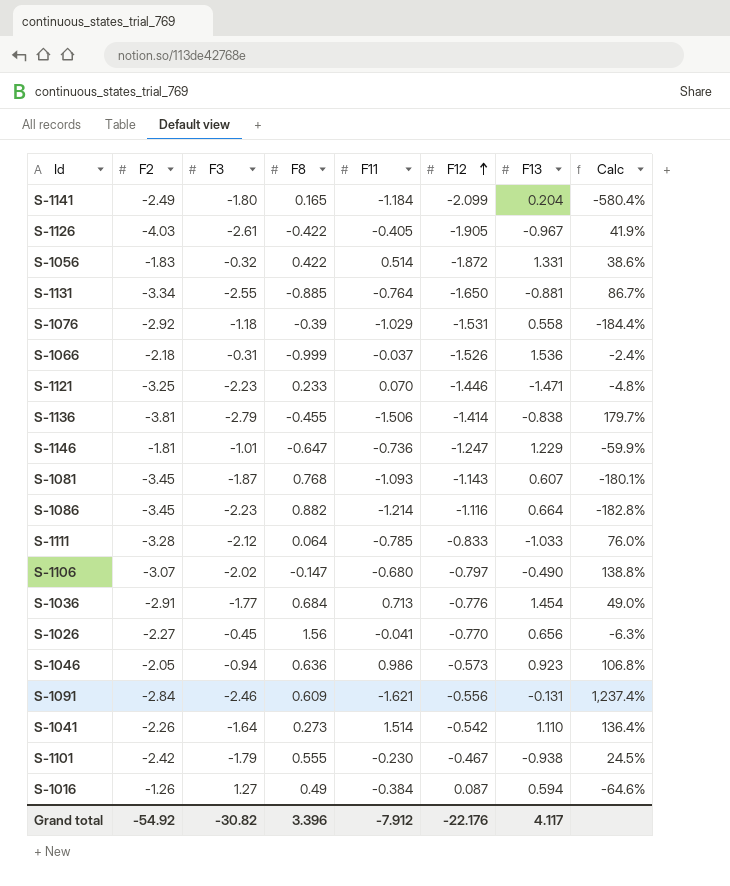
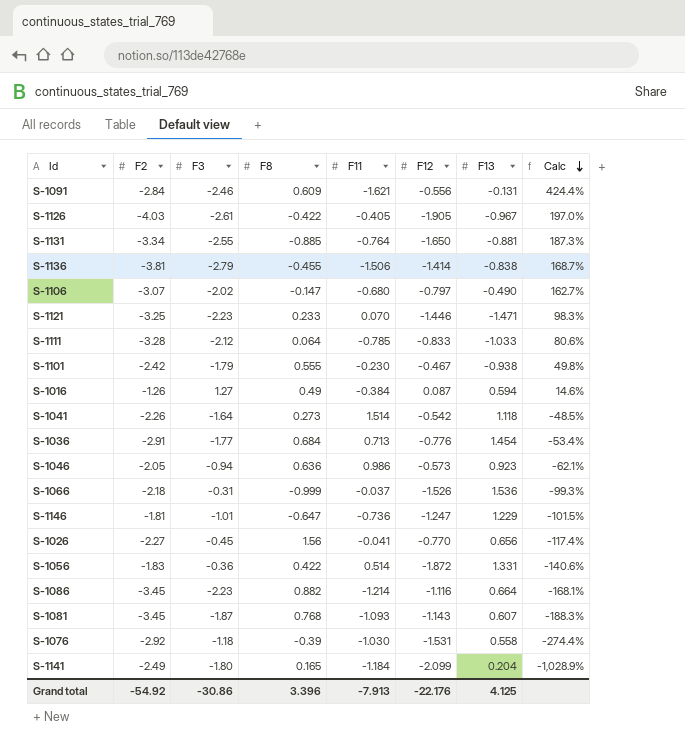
row order: F12 ascending -> Calc descending
column Calc | formula: [F11] / [F13] -> [F12] / [F13]
S-1041 | F13: 1.110 -> 1.118
S-1056 | F3: -0.32 -> -0.36
S-1076 | F11: -1.029 -> -1.030
Grand total | F3: -30.82 -> -30.86
Grand total | F11: -7.912 -> -7.913
Grand total | F13: 4.117 -> 4.125

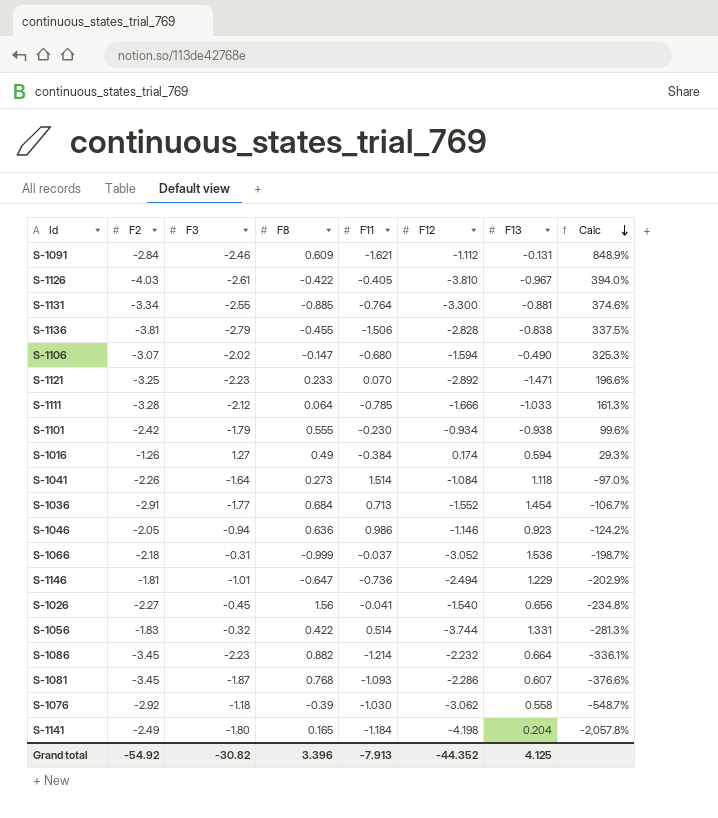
S-1091 | F12: -0.556 -> -1.112
S-1091 | Calc: 424.4% -> 848.9%
S-1126 | F12: -1.905 -> -3.810
S-1126 | Calc: 197.0% -> 394.0%
S-1131 | F12: -1.650 -> -3.300
S-1131 | Calc: 187.3% -> 374.6%
S-1136 | F12: -1.414 -> -2.828
S-1136 | Calc: 168.7% -> 337.5%
S-1106 | F12: -0.797 -> -1.594
S-1106 | Calc: 162.7% -> 325.3%
S-1121 | F12: -1.446 -> -2.892
S-1121 | Calc: 98.3% -> 196.6%
S-1111 | F12: -0.833 -> -1.666
S-1111 | Calc: 80.6% -> 161.3%
S-1101 | F12: -0.467 -> -0.934
S-1101 | Calc: 49.8% -> 99.6%
S-1016 | F12: 0.087 -> 0.174
S-1016 | Calc: 14.6% -> 29.3%
S-1041 | F12: -0.542 -> -1.084
S-1041 | Calc: -48.5% -> -97.0%
S-1036 | F12: -0.776 -> -1.552
S-1036 | Calc: -53.4% -> -106.7%
S-1046 | F12: -0.573 -> -1.146
S-1046 | Calc: -62.1% -> -124.2%
S-1066 | F12: -1.526 -> -3.052
S-1066 | Calc: -99.3% -> -198.7%
S-1146 | F12: -1.247 -> -2.494
S-1146 | Calc: -101.5% -> -202.9%
S-1026 | F12: -0.770 -> -1.540
S-1026 | Calc: -117.4% -> -234.8%
S-1056 | F3: -0.36 -> -0.32
S-1056 | F12: -1.872 -> -3.744
S-1056 | Calc: -140.6% -> -281.3%
S-1086 | F12: -1.116 -> -2.232
S-1086 | Calc: -168.1% -> -336.1%
S-1081 | F12: -1.143 -> -2.286
S-1081 | Calc: -188.3% -> -376.6%
S-1076 | F12: -1.531 -> -3.062
S-1076 | Calc: -274.4% -> -548.7%
S-1141 | F12: -2.099 -> -4.198
S-1141 | Calc: -1,028.9% -> -2,057.8%
Grand total | F3: -30.86 -> -30.82
Grand total | F12: -22.176 -> -44.352

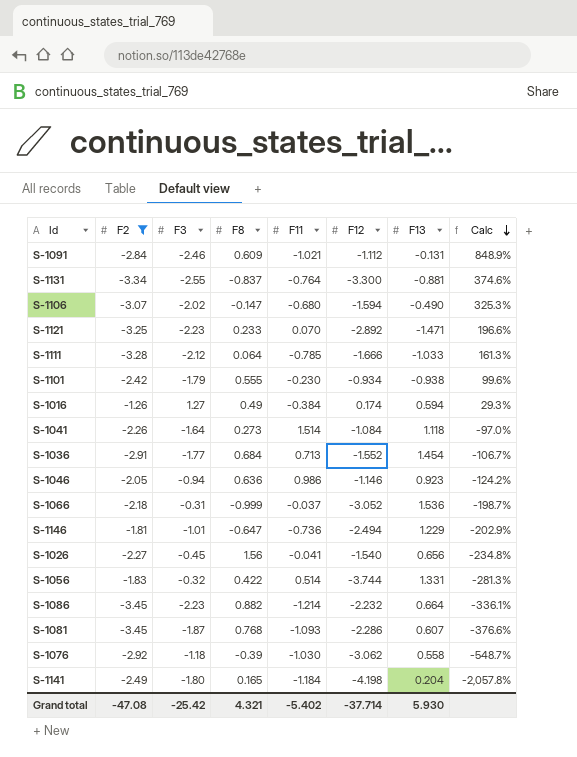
filter: none -> F2 >= -3.45
S-1091 | F11: -1.621 -> -1.021
S-1131 | F8: -0.885 -> -0.837
Grand total | F2: -54.92 -> -47.08
Grand total | F3: -30.82 -> -25.42
Grand total | F8: 3.396 -> 4.321
Grand total | F11: -7.913 -> -5.402
Grand total | F12: -44.352 -> -37.714
Grand total | F13: 4.125 -> 5.930

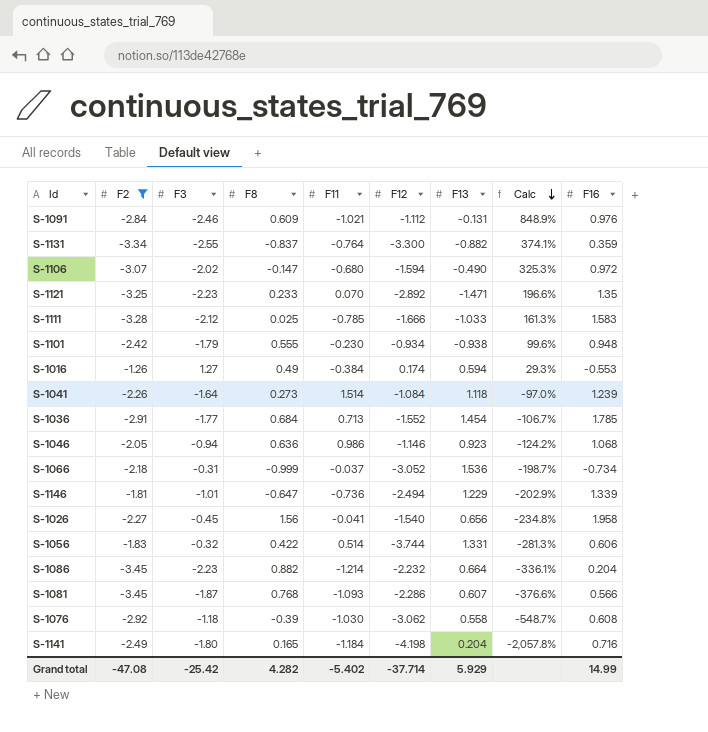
column F16 | position: none -> 9
S-1131 | F13: -0.881 -> -0.882
S-1131 | Calc: 374.6% -> 374.1%
S-1111 | F8: 0.064 -> 0.025
Grand total | F8: 4.321 -> 4.282
Grand total | F13: 5.930 -> 5.929

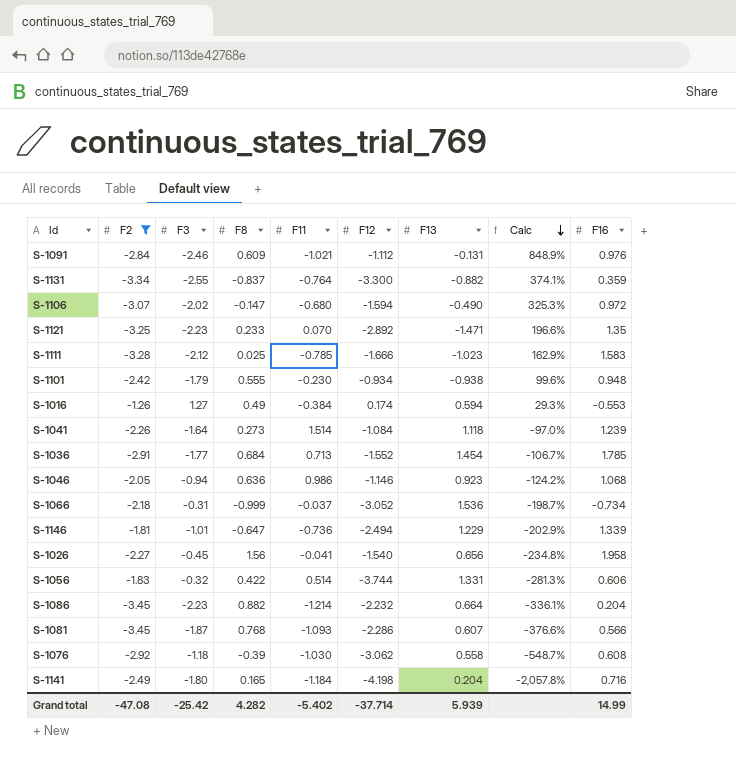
S-1111 | F13: -1.033 -> -1.023
S-1111 | Calc: 161.3% -> 162.9%
Grand total | F13: 5.929 -> 5.939

